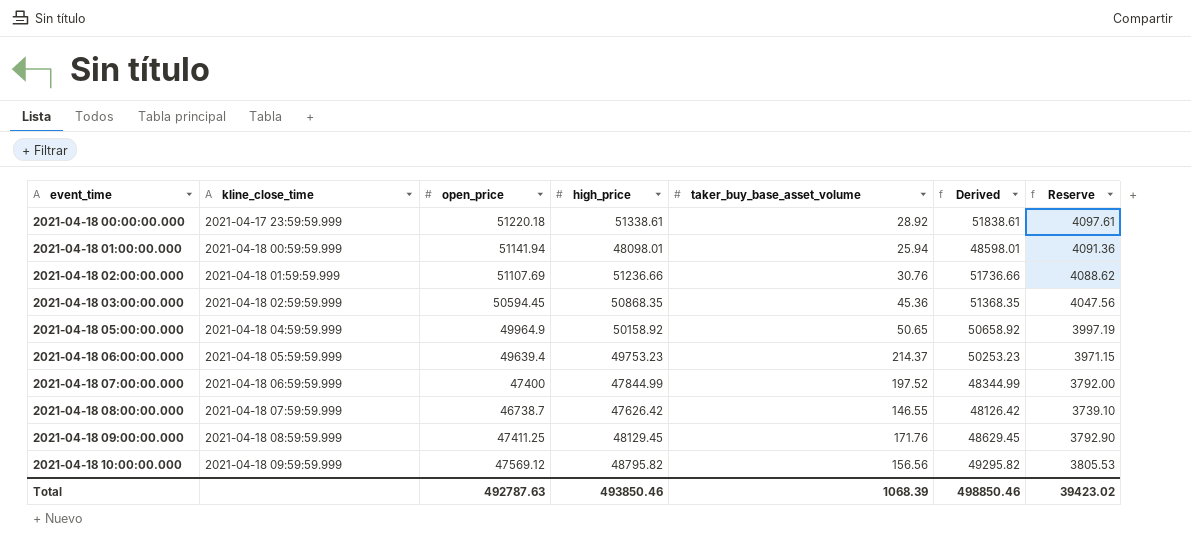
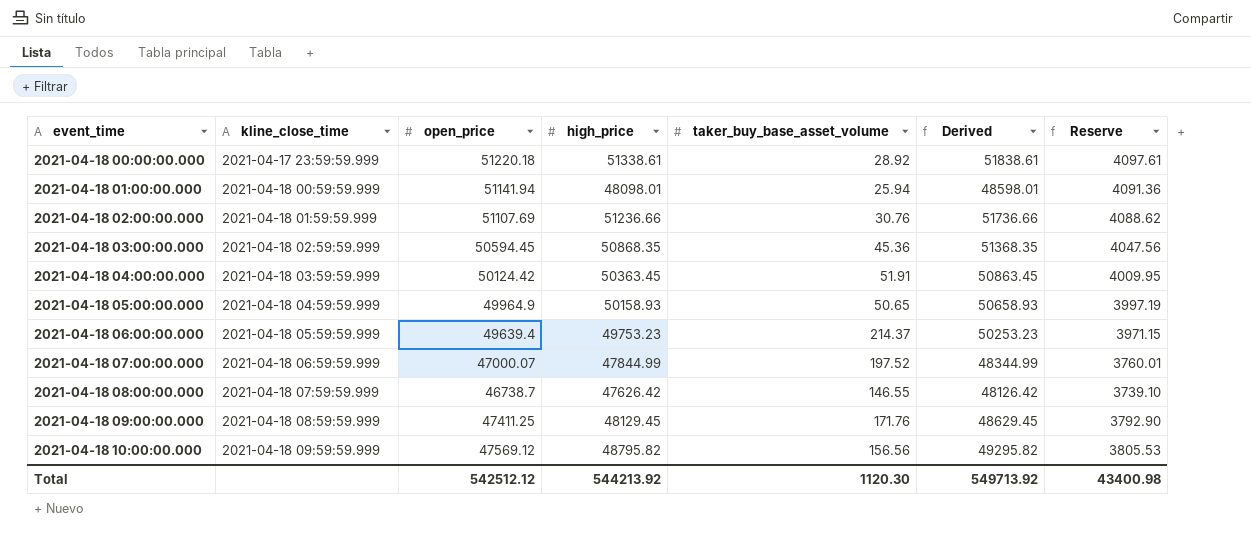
row 2021-04-18 04:00:00.000: none -> 2021-04-18 03:59:59.999 | 50124.42 | 50363.45 | 51.91 | 50863.45 | 4009.95
2021-04-18 05:00:00.000 | high_price: 50158.92 -> 50158.93
2021-04-18 05:00:00.000 | Derived: 50658.92 -> 50658.93
2021-04-18 07:00:00.000 | open_price: 47400 -> 47000.07
2021-04-18 07:00:00.000 | Reserve: 3792.00 -> 3760.01
Total | open_price: 492787.63 -> 542512.12
Total | high_price: 493850.46 -> 544213.92
Total | taker_buy_base_asset_volume: 1068.39 -> 1120.30
Total | Derived: 498850.46 -> 549713.92
Total | Reserve: 39423.02 -> 43400.98

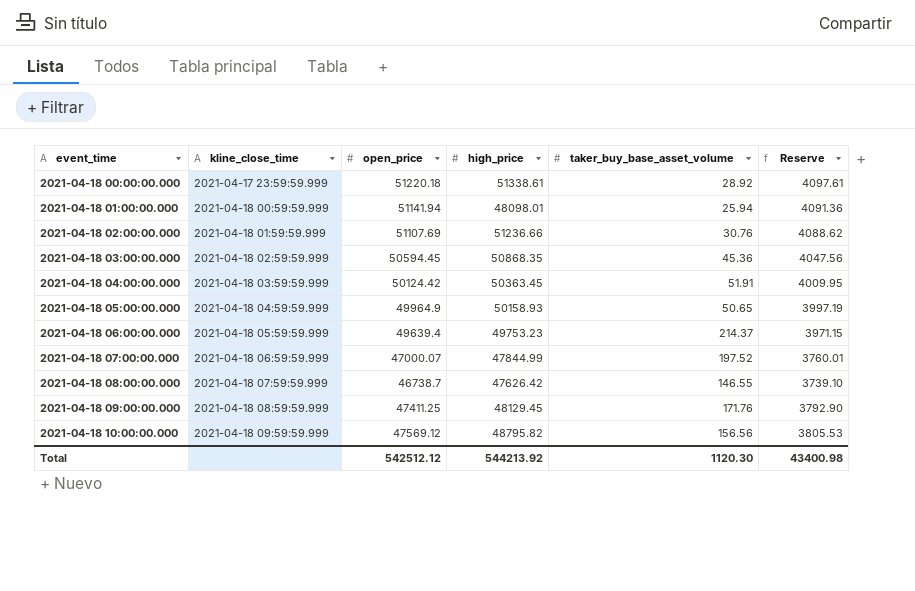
column Derived | formula: [high_price] + 500 -> none

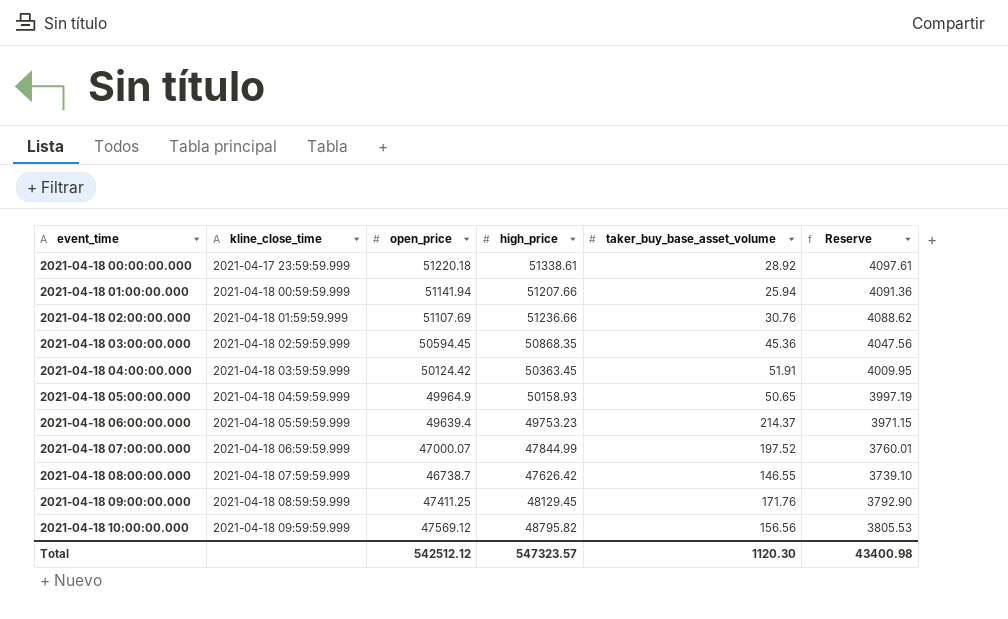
2021-04-18 01:00:00.000 | high_price: 48098.01 -> 51207.66
Total | high_price: 544213.92 -> 547323.57

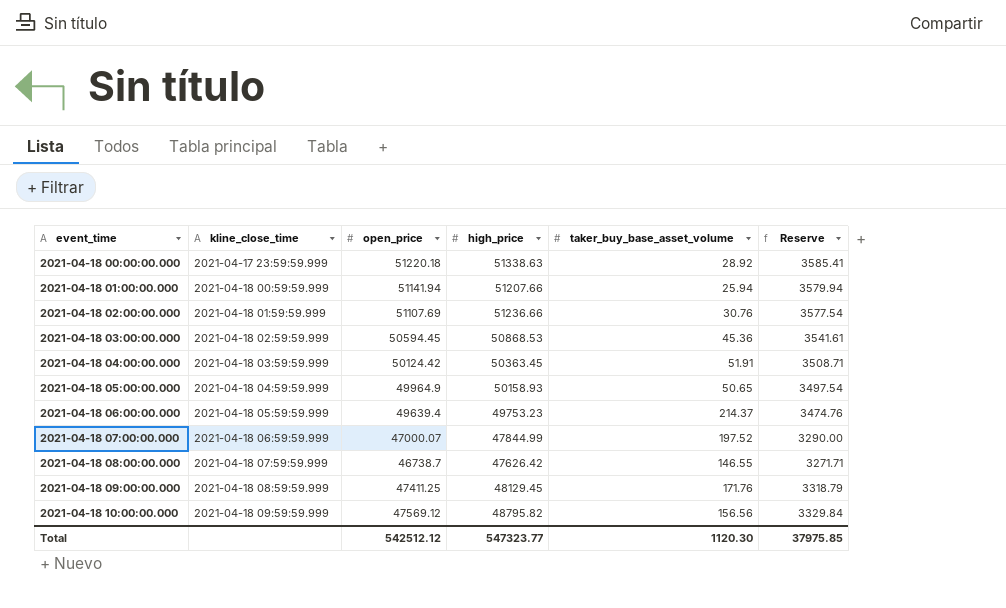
column Reserve | formula: [open_price] * 0.08 -> [open_price] * 0.07
2021-04-18 00:00:00.000 | high_price: 51338.61 -> 51338.63
2021-04-18 03:00:00.000 | high_price: 50868.35 -> 50868.53
Total | high_price: 547323.57 -> 547323.77
Total | Reserve: 43400.98 -> 37975.85

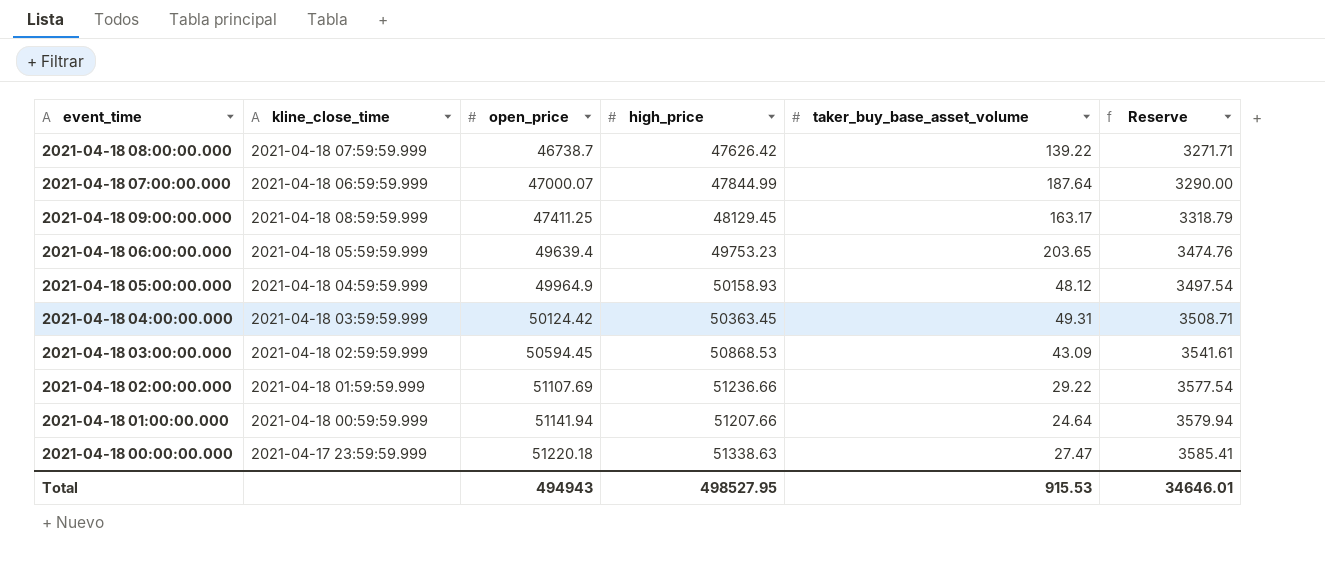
row order: event_time ascending -> open_price ascending
row 2021-04-18 10:00:00.000: 2021-04-18 09:59:59.999 | 47569.12 | 48795.82 | 156.56 | 3329.84 -> none
2021-04-18 08:00:00.000 | taker_buy_base_asset_volume: 146.55 -> 139.22
2021-04-18 07:00:00.000 | taker_buy_base_asset_volume: 197.52 -> 187.64
2021-04-18 09:00:00.000 | taker_buy_base_asset_volume: 171.76 -> 163.17
2021-04-18 06:00:00.000 | taker_buy_base_asset_volume: 214.37 -> 203.65
2021-04-18 05:00:00.000 | taker_buy_base_asset_volume: 50.65 -> 48.12
2021-04-18 04:00:00.000 | taker_buy_base_asset_volume: 51.91 -> 49.31
2021-04-18 03:00:00.000 | taker_buy_base_asset_volume: 45.36 -> 43.09
2021-04-18 02:00:00.000 | taker_buy_base_asset_volume: 30.76 -> 29.22
2021-04-18 01:00:00.000 | taker_buy_base_asset_volume: 25.94 -> 24.64
2021-04-18 00:00:00.000 | taker_buy_base_asset_volume: 28.92 -> 27.47
Total | open_price: 542512.12 -> 494943
Total | high_price: 547323.77 -> 498527.95
Total | taker_buy_base_asset_volume: 1120.30 -> 915.53
Total | Reserve: 37975.85 -> 34646.01

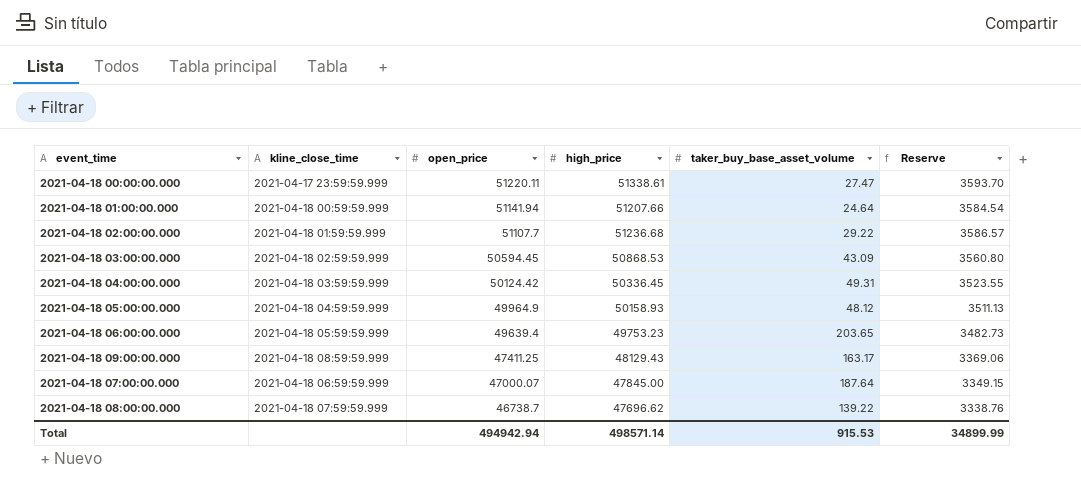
row order: open_price ascending -> open_price descending
column Reserve | formula: [open_price] * 0.07 -> [high_price] * 0.07
2021-04-18 00:00:00.000 | open_price: 51220.18 -> 51220.11
2021-04-18 00:00:00.000 | high_price: 51338.63 -> 51338.61
2021-04-18 02:00:00.000 | open_price: 51107.69 -> 51107.7
2021-04-18 02:00:00.000 | high_price: 51236.66 -> 51236.68
2021-04-18 04:00:00.000 | high_price: 50363.45 -> 50336.45
2021-04-18 09:00:00.000 | high_price: 48129.45 -> 48129.43
2021-04-18 07:00:00.000 | high_price: 47844.99 -> 47845.00
2021-04-18 08:00:00.000 | high_price: 47626.42 -> 47696.62
Total | open_price: 494943 -> 494942.94
Total | high_price: 498527.95 -> 498571.14
Total | Reserve: 34646.01 -> 34899.99

